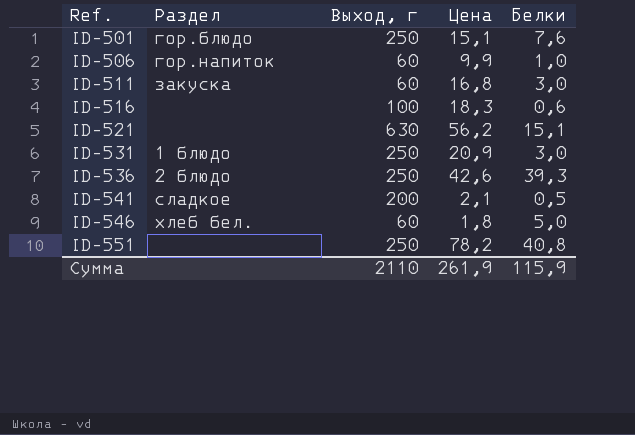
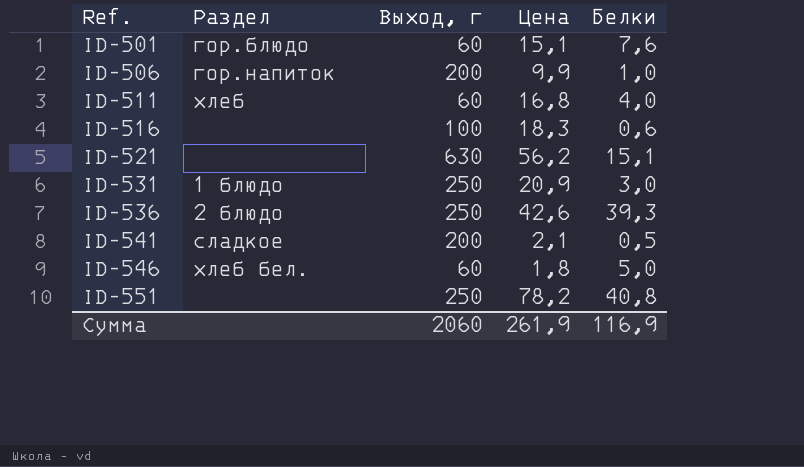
ID-501 | Выход, г: 250 -> 60
ID-506 | Выход, г: 60 -> 200
ID-511 | Раздел: закуска -> хлеб
ID-511 | Белки: 3,0 -> 4,0
Сумма | Выход, г: 2110 -> 2060
Сумма | Белки: 115,9 -> 116,9

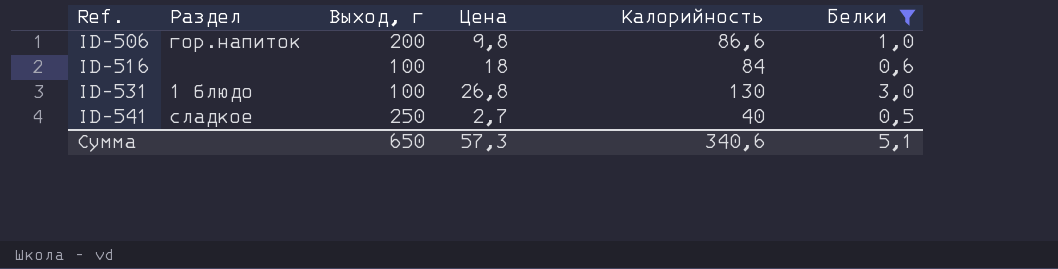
filter: none -> Белки <= 3,0
column Калорийность | position: none -> 5
ID-506 | Цена: 9,9 -> 9,8
ID-516 | Цена: 18,3 -> 18
ID-531 | Выход, г: 250 -> 100
ID-531 | Цена: 20,9 -> 26,8
ID-541 | Выход, г: 200 -> 250
ID-541 | Цена: 2,1 -> 2,7
Сумма | Выход, г: 2060 -> 650
Сумма | Цена: 261,9 -> 57,3
Сумма | Белки: 116,9 -> 5,1

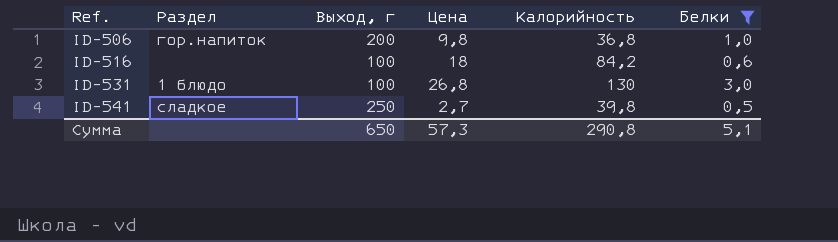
ID-506 | Калорийность: 86,6 -> 36,8
ID-516 | Калорийность: 84 -> 84,2
ID-541 | Калорийность: 40 -> 39,8
Сумма | Калорийность: 340,6 -> 290,8

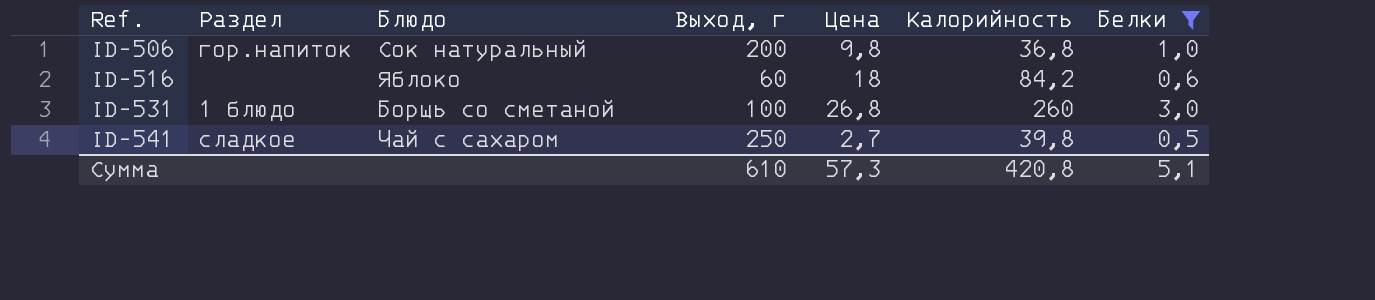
column Блюдо | position: none -> 3
ID-516 | Выход, г: 100 -> 60
ID-531 | Калорийность: 130 -> 260
Сумма | Выход, г: 650 -> 610
Сумма | Калорийность: 290,8 -> 420,8

